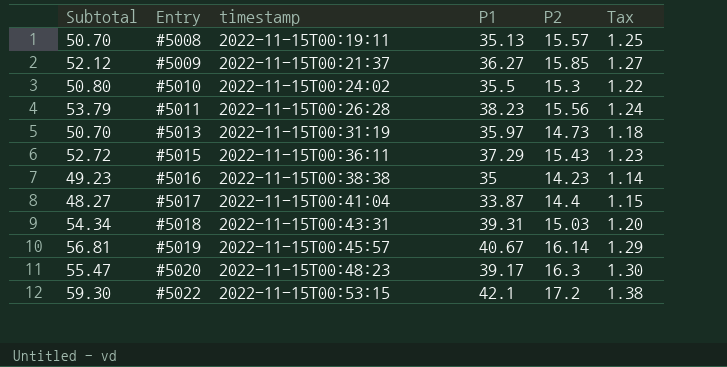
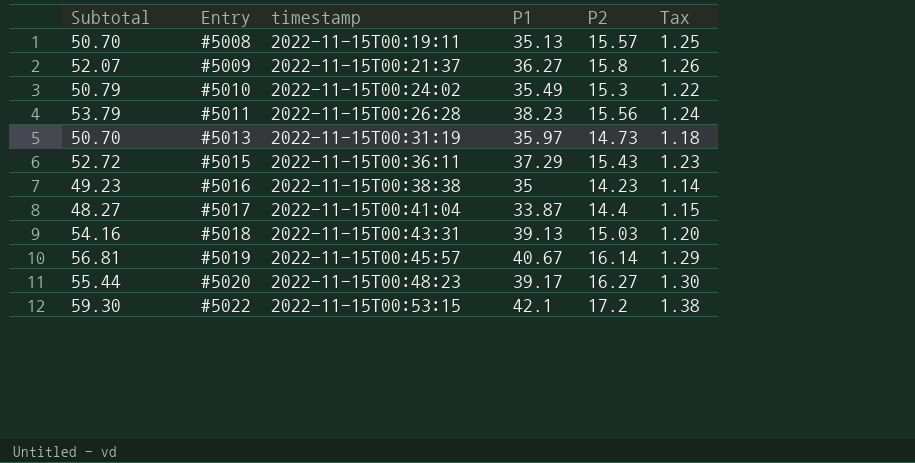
#5009 | Subtotal: 52.12 -> 52.07
#5009 | P2: 15.85 -> 15.8
#5009 | Tax: 1.27 -> 1.26
#5010 | Subtotal: 50.80 -> 50.79
#5010 | P1: 35.5 -> 35.49
#5018 | Subtotal: 54.34 -> 54.16
#5018 | P1: 39.31 -> 39.13
#5020 | Subtotal: 55.47 -> 55.44
#5020 | P2: 16.3 -> 16.27

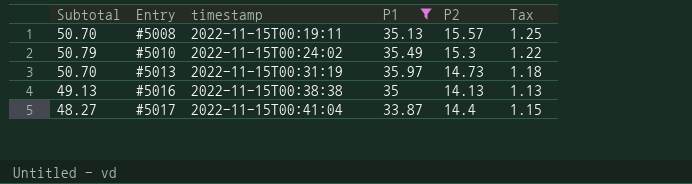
filter: none -> P1 <= 35.97
#5016 | Subtotal: 49.23 -> 49.13
#5016 | P2: 14.23 -> 14.13
#5016 | Tax: 1.14 -> 1.13

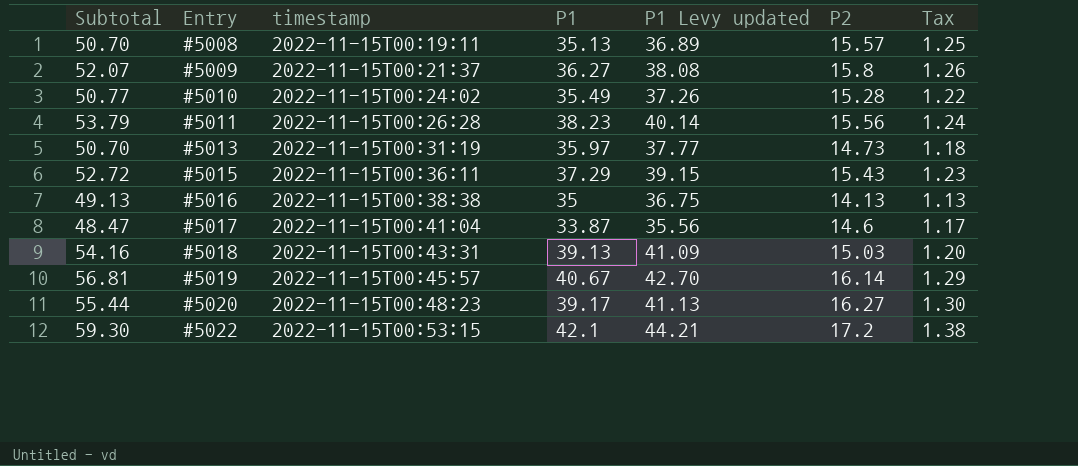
filter: P1 <= 35.97 -> none
column P1 Levy updated | formula: none -> [P1] * 1.05
#5010 | Subtotal: 50.79 -> 50.77
#5010 | P2: 15.3 -> 15.28
#5017 | Subtotal: 48.27 -> 48.47
#5017 | P2: 14.4 -> 14.6
#5017 | Tax: 1.15 -> 1.17

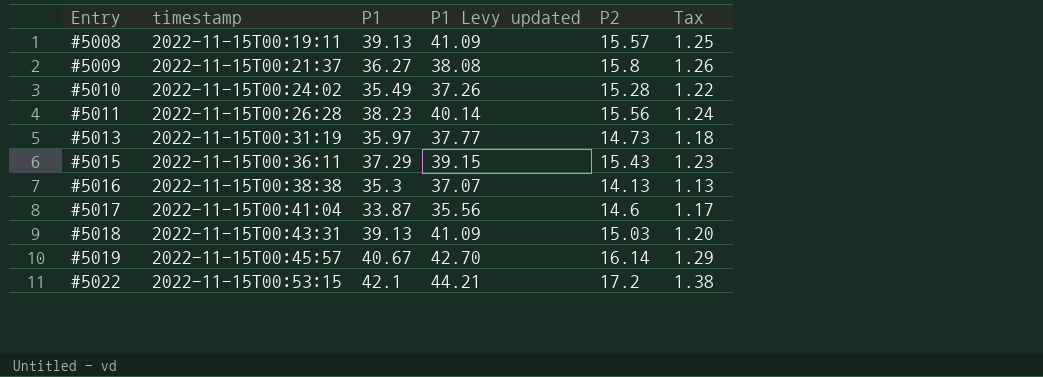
column Subtotal | formula: [P1] + [P2] -> none
row #5020: 55.44 | 2022-11-15T00:48:23 | 39.17 | 41.13 | 16.27 | 1.30 -> none
#5008 | P1: 35.13 -> 39.13
#5008 | P1 Levy updated: 36.89 -> 41.09
#5016 | P1: 35 -> 35.3
#5016 | P1 Levy updated: 36.75 -> 37.07

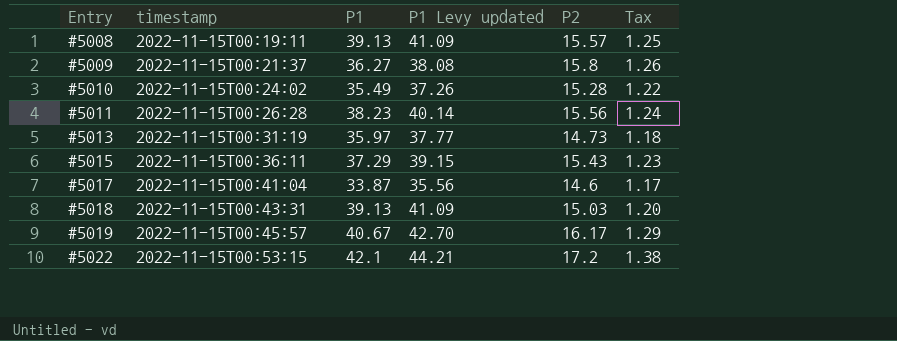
row #5016: 2022-11-15T00:38:38 | 35.3 | 37.07 | 14.13 | 1.13 -> none
#5019 | P2: 16.14 -> 16.17

